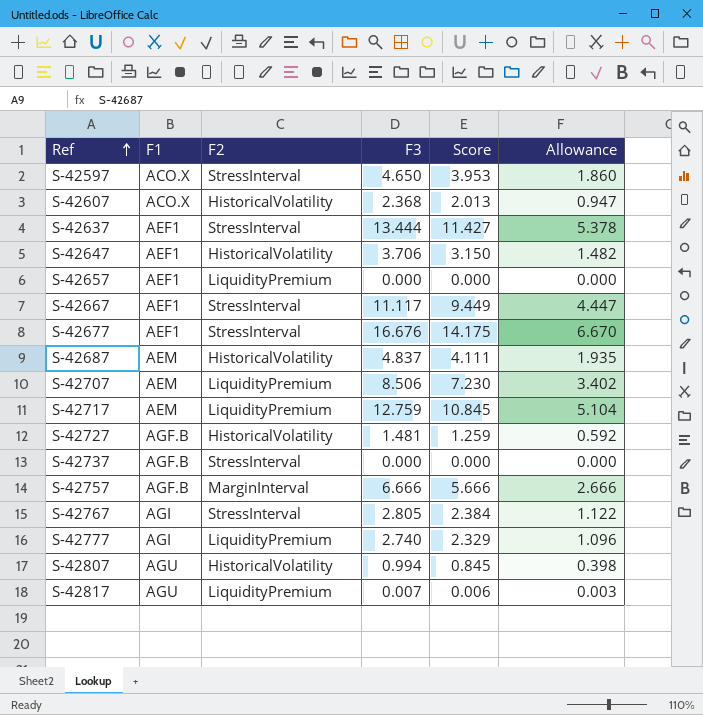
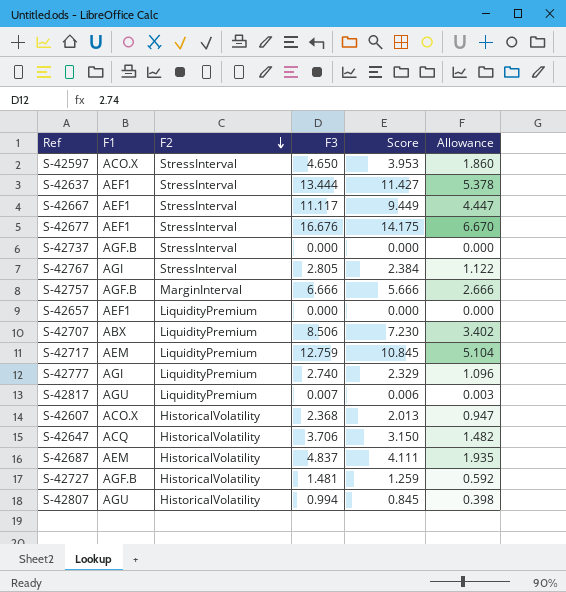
row order: Ref ascending -> F2 descending
S-42707 | F1: AEM -> ABX
S-42647 | F1: AEF1 -> ACQ

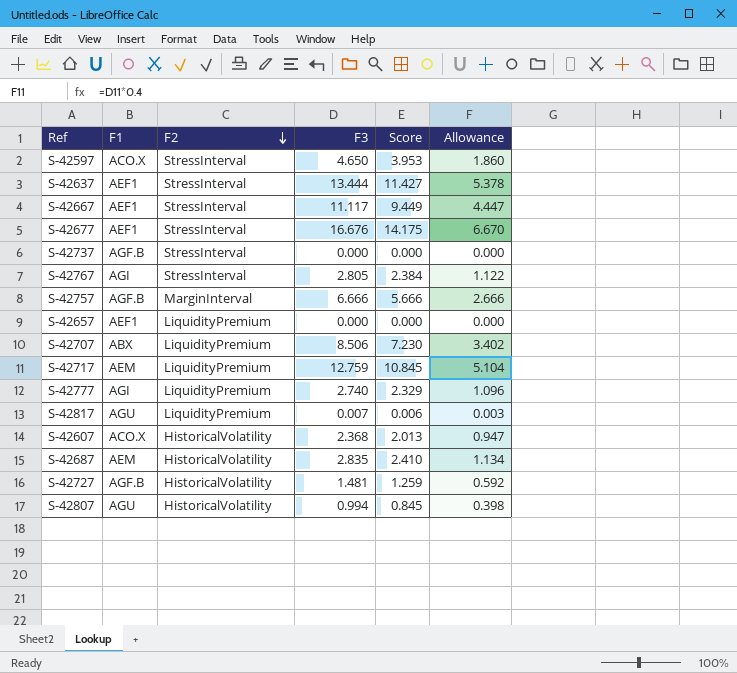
row S-42647: ACQ | HistoricalVolatility | 3.706 | 3.150 | 1.482 -> none
S-42687 | F3: 4.837 -> 2.835
S-42687 | Score: 4.111 -> 2.410
S-42687 | Allowance: 1.935 -> 1.134

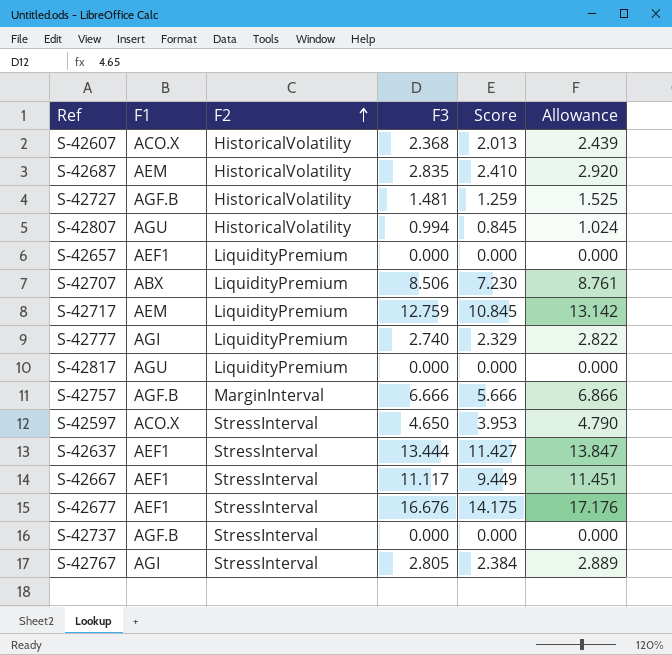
row order: F2 descending -> F2 ascending
column Allowance | formula: [F3] * 0.4 -> [F3] * 1.03
S-42817 | F3: 0.007 -> 0.000
S-42817 | Score: 0.006 -> 0.000

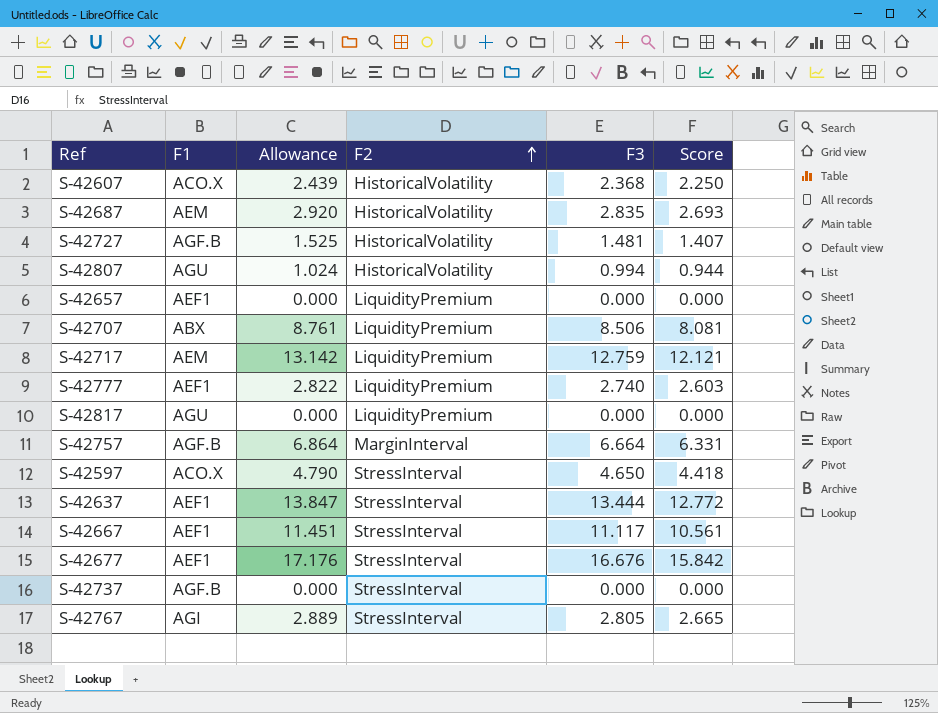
column Allowance | position: 6 -> 3
column Score | formula: [F3] * 0.85 -> [F3] * 0.95
S-42777 | F1: AGI -> AEF1
S-42757 | Allowance: 6.866 -> 6.864
S-42757 | F3: 6.666 -> 6.664

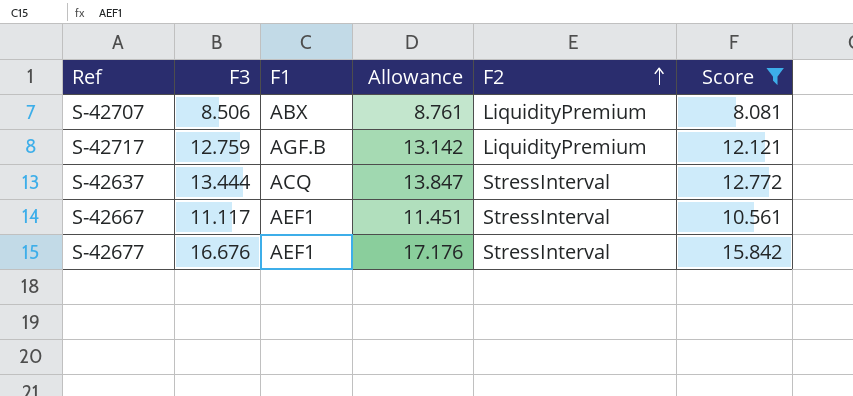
filter: none -> Score >= 8.081
column F3 | position: 5 -> 2
S-42717 | F1: AEM -> AGF.B
S-42637 | F1: AEF1 -> ACQ

